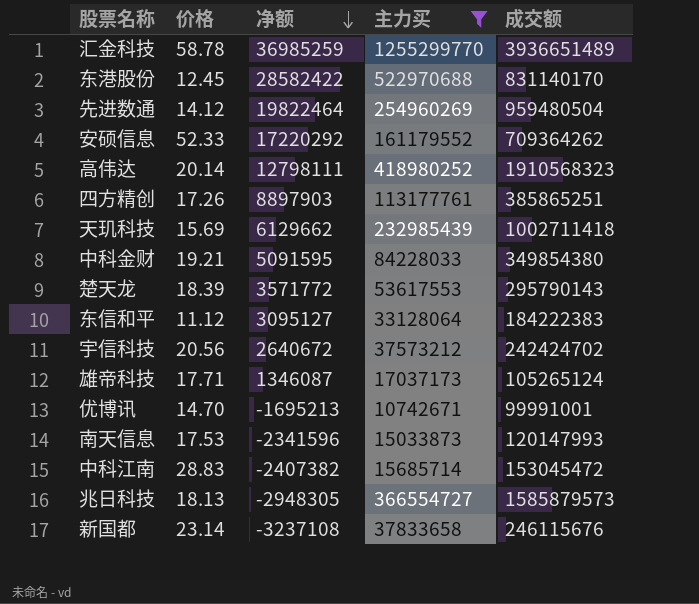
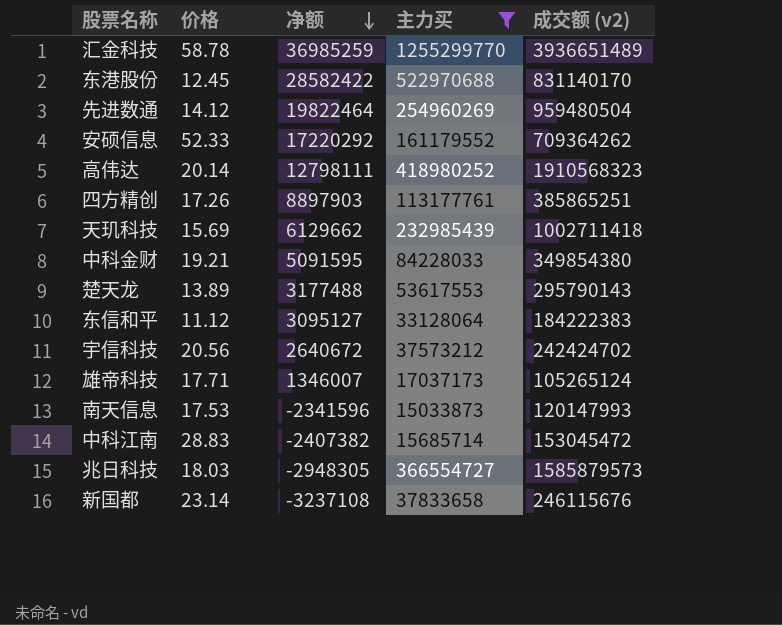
column name: 成交额 -> 成交额 (v2)
row 优博讯: 14.70 | -1695213 | 10742671 | 99991001 -> none
楚天龙 | 价格: 18.39 -> 13.89
楚天龙 | 净额: 3571772 -> 3177488
雄帝科技 | 净额: 1346087 -> 1346007
兆日科技 | 价格: 18.13 -> 18.03

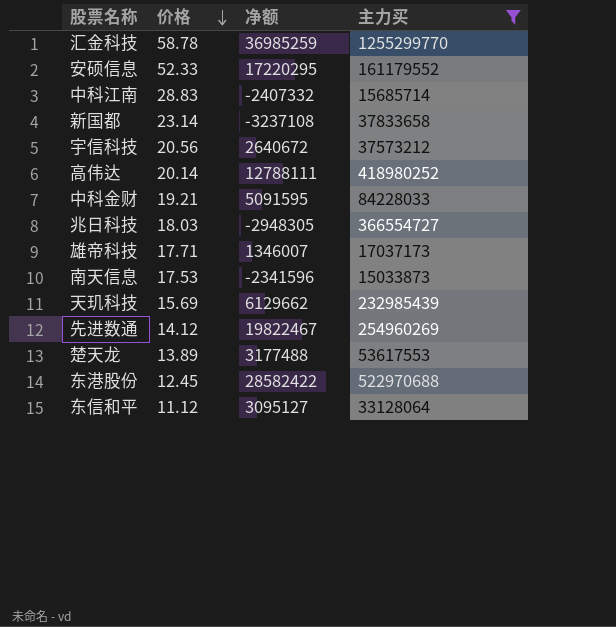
row order: 净额 descending -> 价格 descending
column 成交额 (v2) | position: 5 -> none
row 四方精创: 17.26 | 8897903 | 113177761 | 385865251 -> none
安硕信息 | 净额: 17220292 -> 17220295
中科江南 | 净额: -2407382 -> -2407332
高伟达 | 净额: 12798111 -> 12788111
先进数通 | 净额: 19822464 -> 19822467

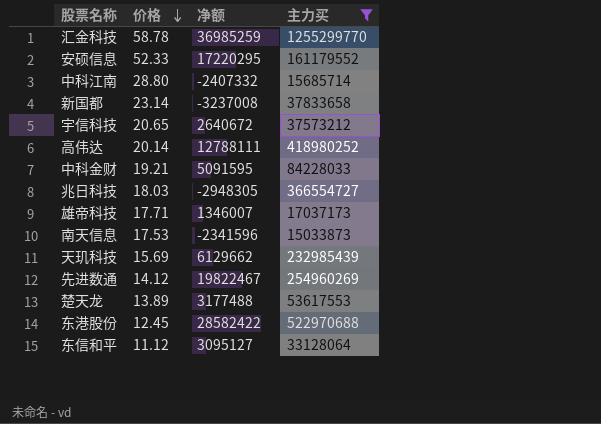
中科江南 | 价格: 28.83 -> 28.80
新国都 | 净额: -3237108 -> -3237008
宇信科技 | 价格: 20.56 -> 20.65

